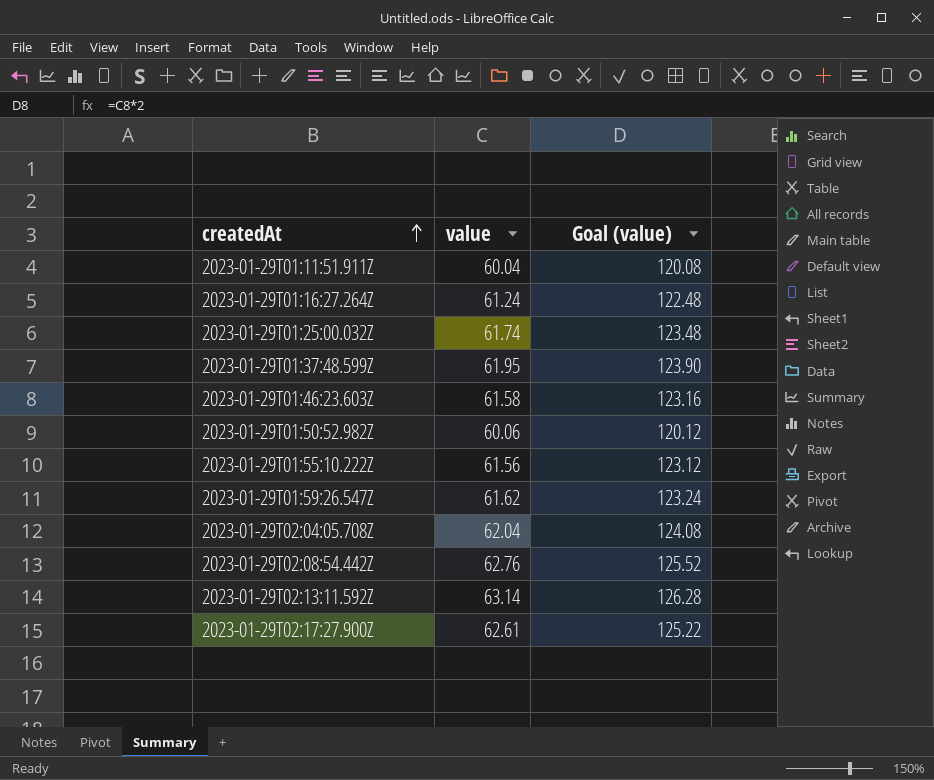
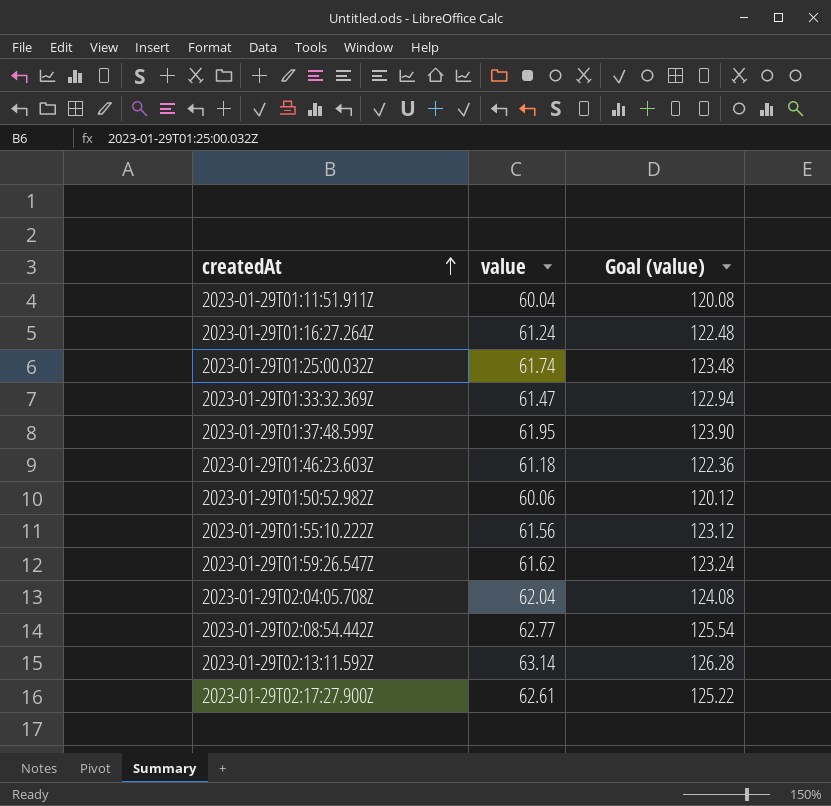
row 2023-01-29T01:33:32.369Z: none -> 61.47 | 122.94
2023-01-29T01:46:23.603Z | value: 61.58 -> 61.18
2023-01-29T01:46:23.603Z | Goal (value): 123.16 -> 122.36
2023-01-29T02:08:54.442Z | value: 62.76 -> 62.77
2023-01-29T02:08:54.442Z | Goal (value): 125.52 -> 125.54

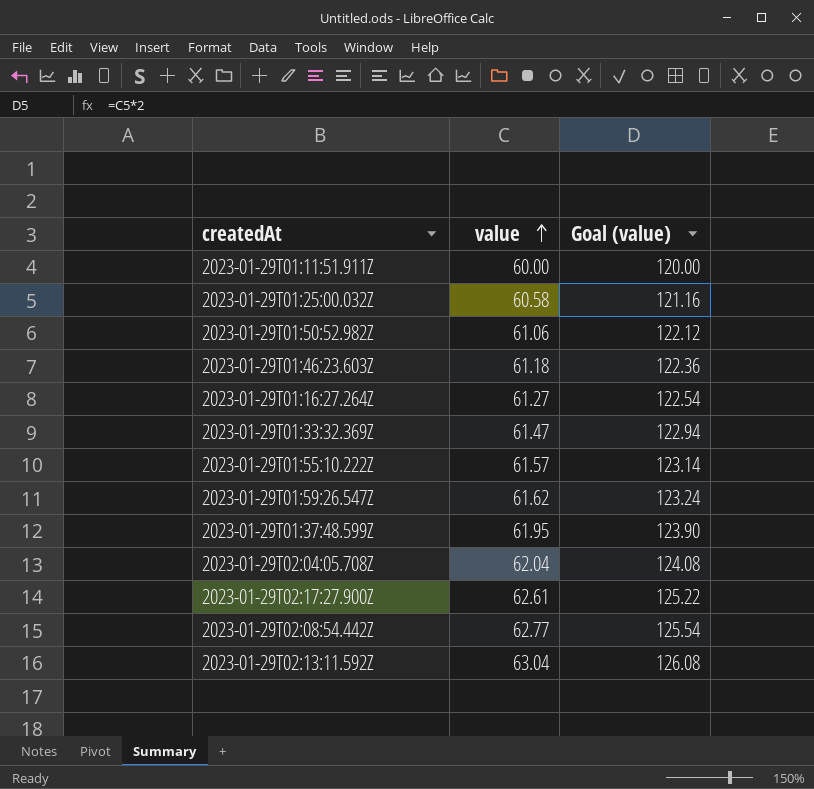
row order: createdAt ascending -> value ascending
2023-01-29T01:11:51.911Z | value: 60.04 -> 60.00
2023-01-29T01:11:51.911Z | Goal (value): 120.08 -> 120.00
2023-01-29T01:25:00.032Z | value: 61.74 -> 60.58
2023-01-29T01:25:00.032Z | Goal (value): 123.48 -> 121.16
2023-01-29T01:50:52.982Z | value: 60.06 -> 61.06
2023-01-29T01:50:52.982Z | Goal (value): 120.12 -> 122.12
2023-01-29T01:16:27.264Z | value: 61.24 -> 61.27
2023-01-29T01:16:27.264Z | Goal (value): 122.48 -> 122.54
2023-01-29T01:55:10.222Z | value: 61.56 -> 61.57
2023-01-29T01:55:10.222Z | Goal (value): 123.12 -> 123.14
2023-01-29T02:13:11.592Z | value: 63.14 -> 63.04
2023-01-29T02:13:11.592Z | Goal (value): 126.28 -> 126.08

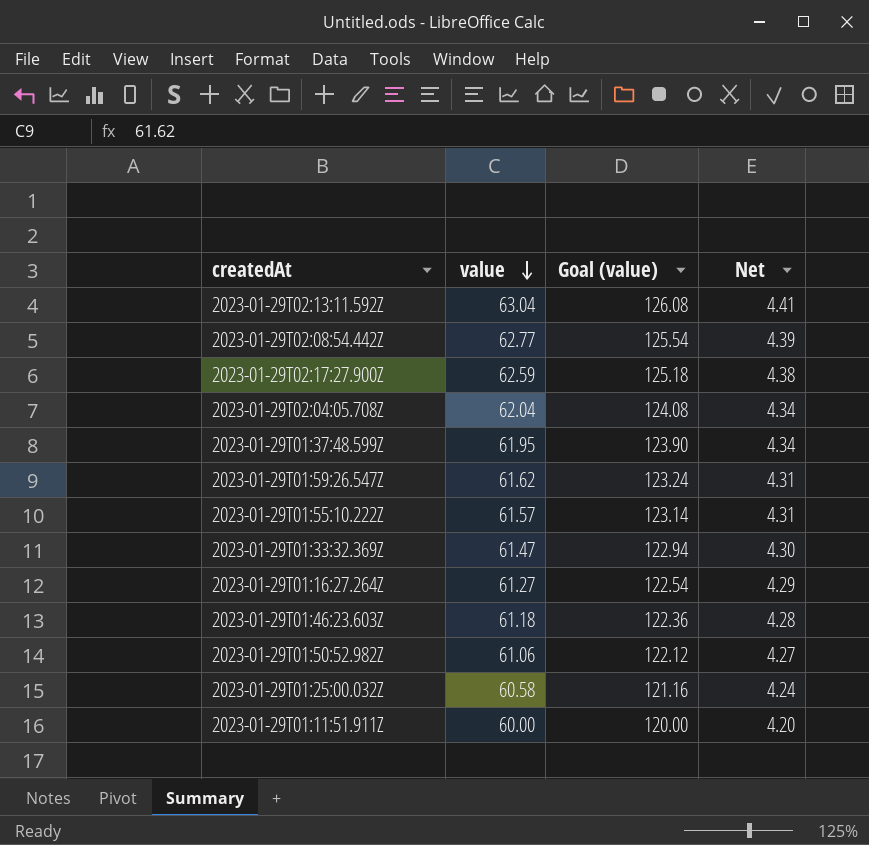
row order: value ascending -> value descending
column Net | formula: none -> [value] * 0.07
2023-01-29T02:17:27.900Z | value: 62.61 -> 62.59
2023-01-29T02:17:27.900Z | Goal (value): 125.22 -> 125.18

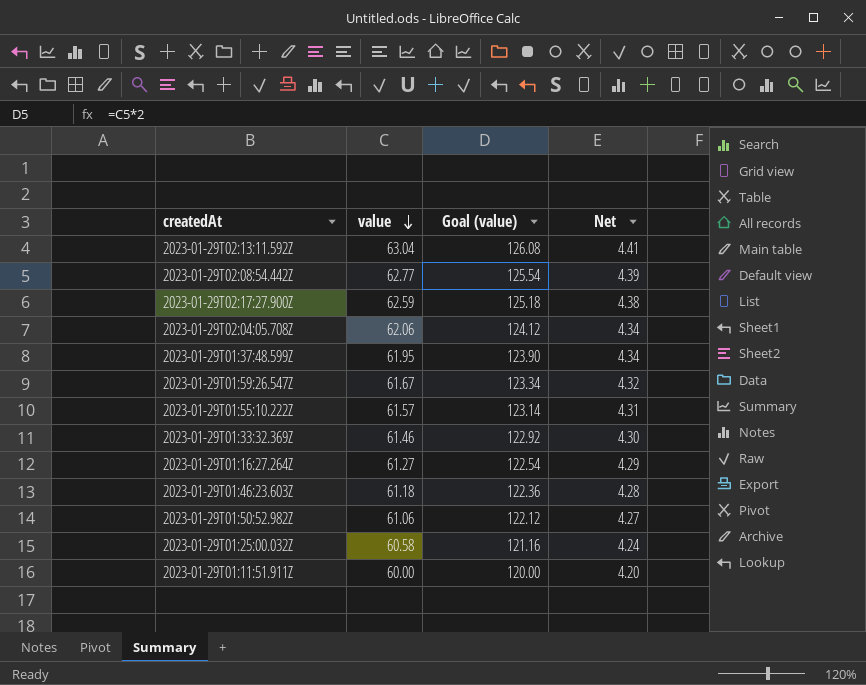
2023-01-29T02:04:05.708Z | value: 62.04 -> 62.06
2023-01-29T02:04:05.708Z | Goal (value): 124.08 -> 124.12
2023-01-29T01:59:26.547Z | value: 61.62 -> 61.67
2023-01-29T01:59:26.547Z | Goal (value): 123.24 -> 123.34
2023-01-29T01:59:26.547Z | Net: 4.31 -> 4.32
2023-01-29T01:33:32.369Z | value: 61.47 -> 61.46
2023-01-29T01:33:32.369Z | Goal (value): 122.94 -> 122.92

